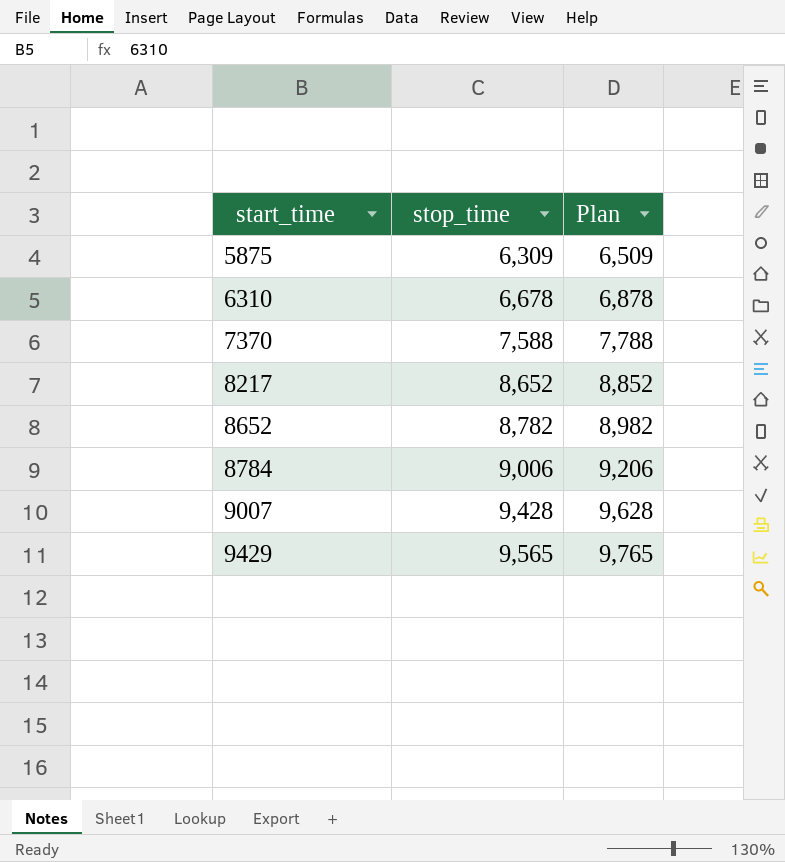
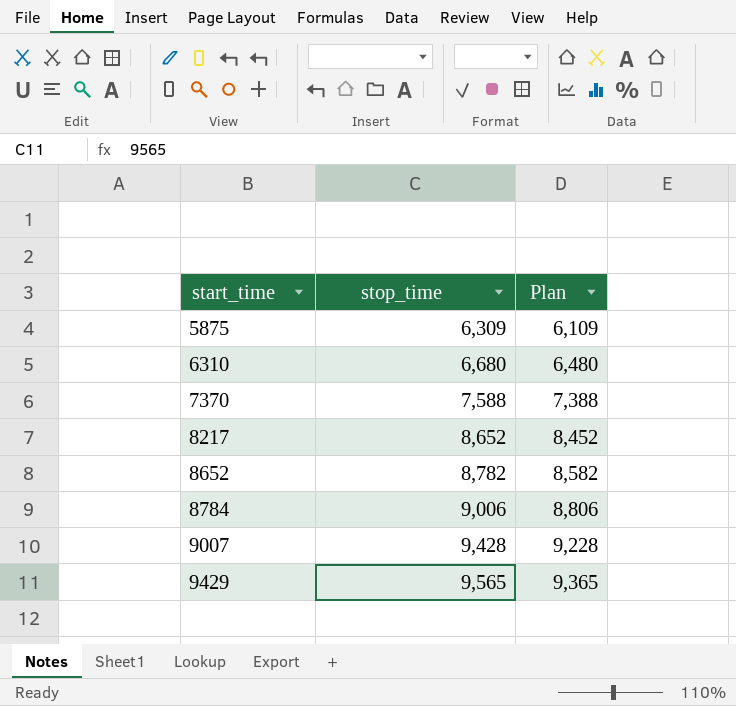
column Plan | formula: [stop_time] + 200 -> [stop_time] - 200
6310 | stop_time: 6,678 -> 6,680

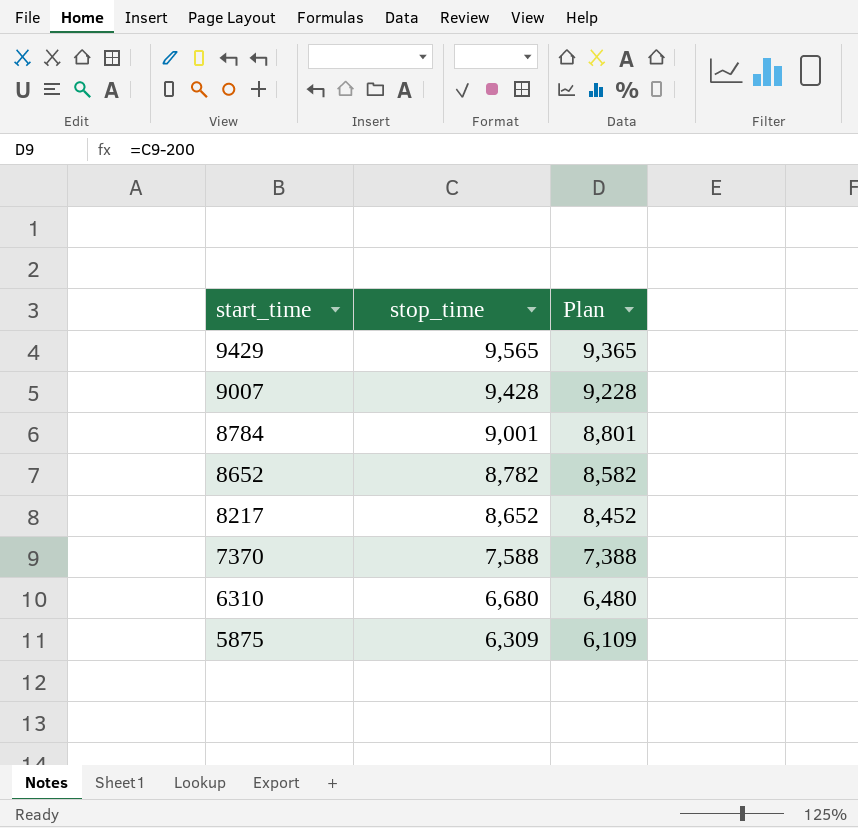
row order: start_time ascending -> start_time descending
8784 | stop_time: 9,006 -> 9,001
8784 | Plan: 8,806 -> 8,801

